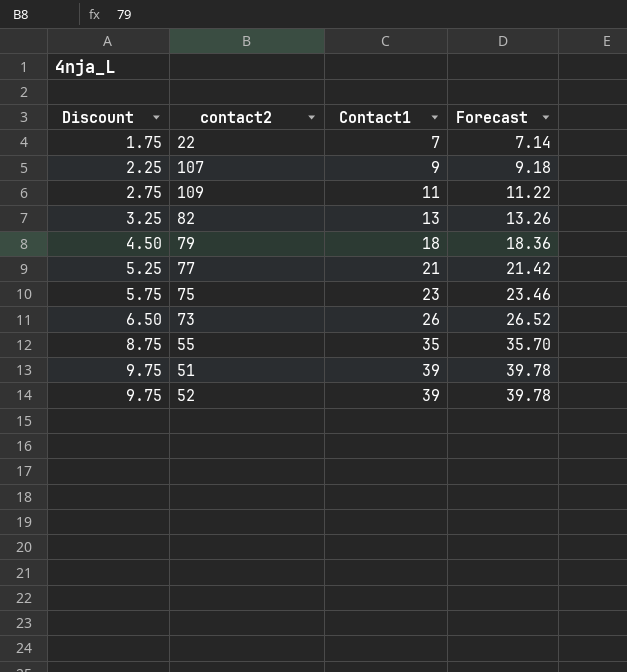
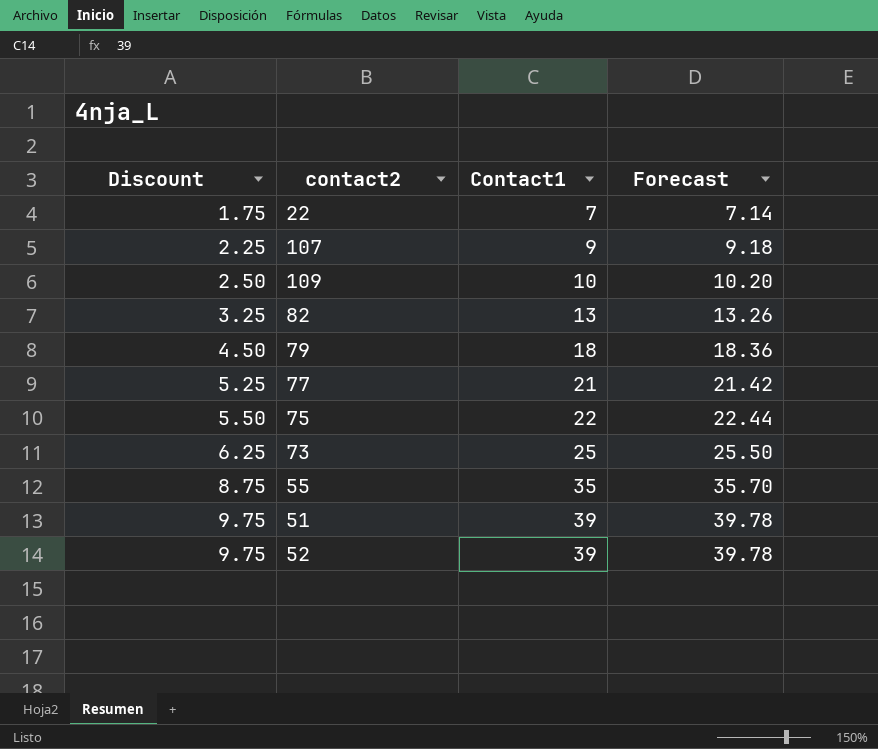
109 | Discount: 2.75 -> 2.50
109 | Contact1: 11 -> 10
109 | Forecast: 11.22 -> 10.20
75 | Discount: 5.75 -> 5.50
75 | Contact1: 23 -> 22
75 | Forecast: 23.46 -> 22.44
73 | Discount: 6.50 -> 6.25
73 | Contact1: 26 -> 25
73 | Forecast: 26.52 -> 25.50

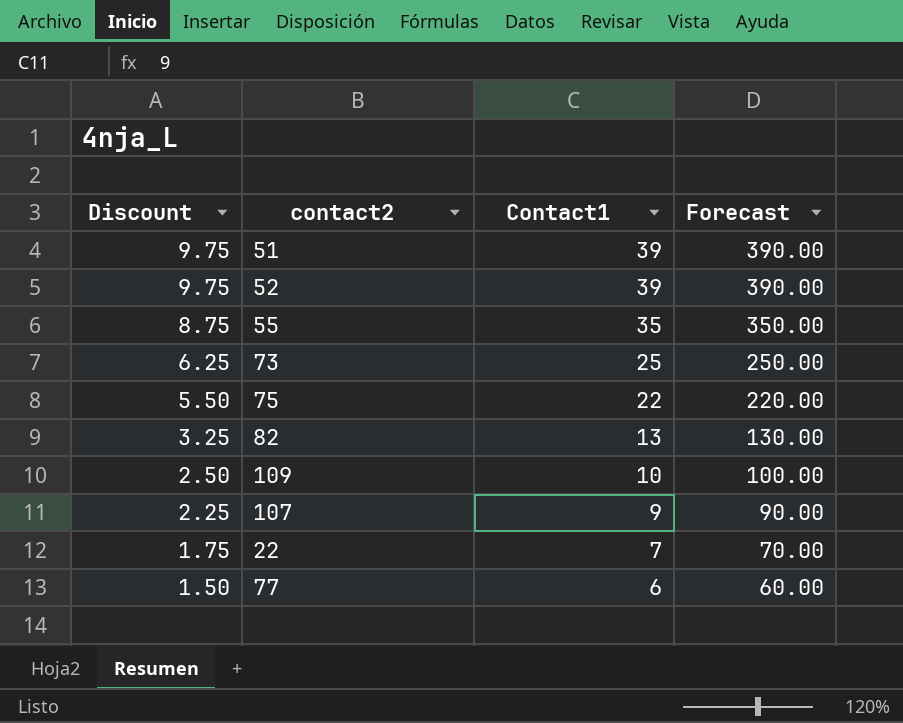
row order: Discount ascending -> Discount descending
column Forecast | formula: [Contact1] * 1.02 -> [Contact1] * 10
row 79: 4.50 | 18 | 18.36 -> none
77 | Discount: 5.25 -> 1.50
77 | Contact1: 21 -> 6

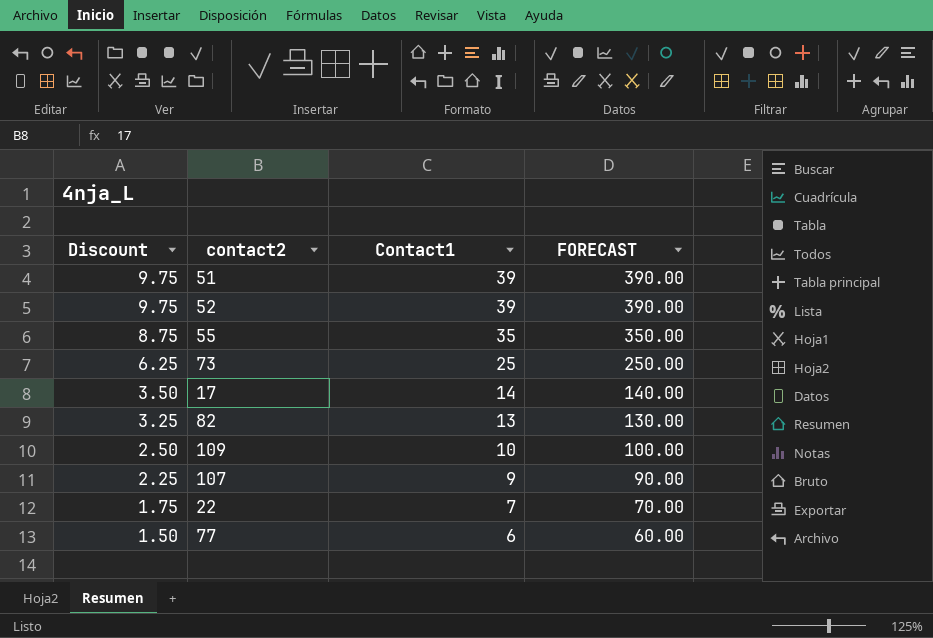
column name: Forecast -> FORECAST
row 75: 5.50 | 22 | 220.00 -> none
row 17: none -> 3.50 | 14 | 140.00

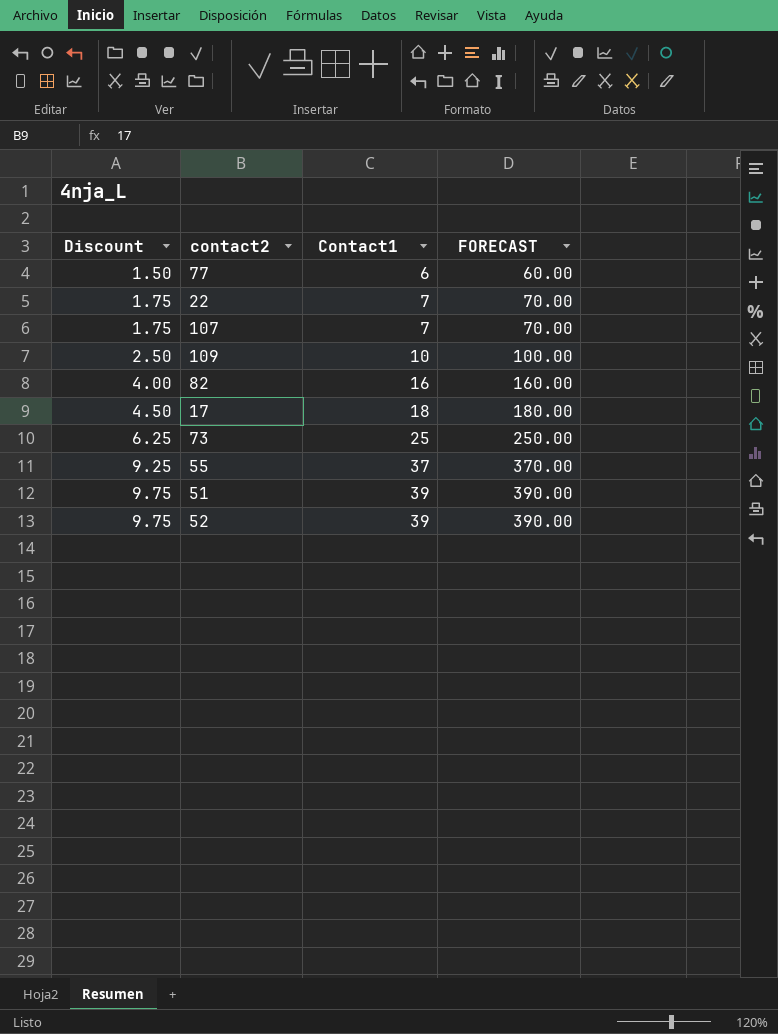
row order: Discount descending -> Discount ascending
107 | Discount: 2.25 -> 1.75
107 | Contact1: 9 -> 7
107 | FORECAST: 90.00 -> 70.00
82 | Discount: 3.25 -> 4.00
82 | Contact1: 13 -> 16
82 | FORECAST: 130.00 -> 160.00
17 | Discount: 3.50 -> 4.50
17 | Contact1: 14 -> 18
17 | FORECAST: 140.00 -> 180.00
55 | Discount: 8.75 -> 9.25
55 | Contact1: 35 -> 37
55 | FORECAST: 350.00 -> 370.00

